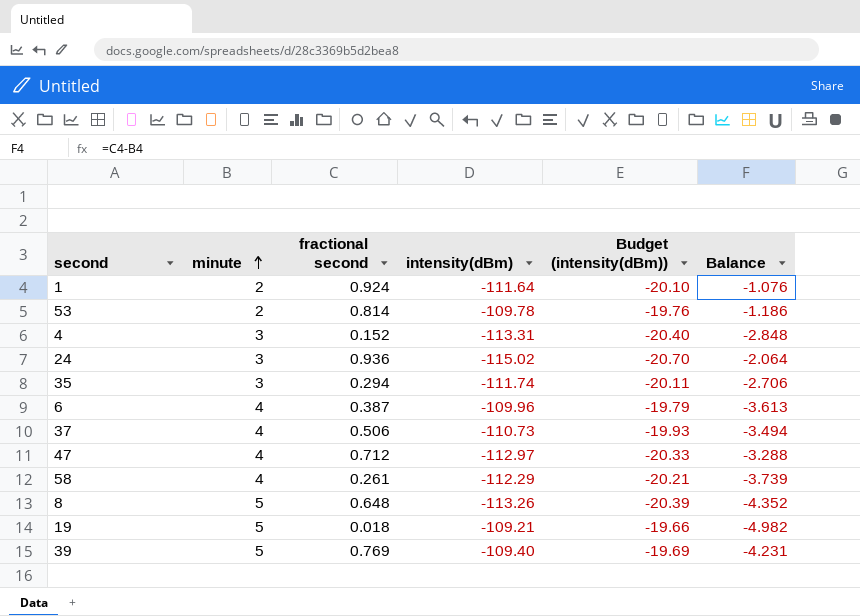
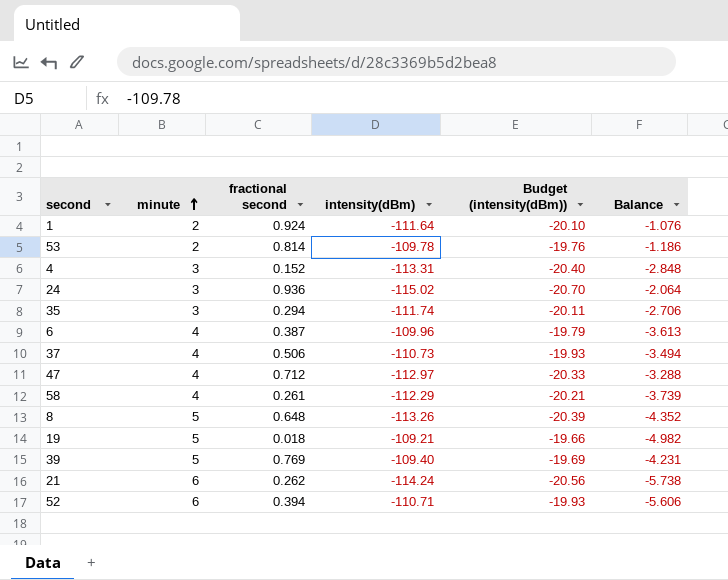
row 21: none -> 6 | 0.262 | -114.24 | -20.56 | -5.738
row 52: none -> 6 | 0.394 | -110.71 | -19.93 | -5.606

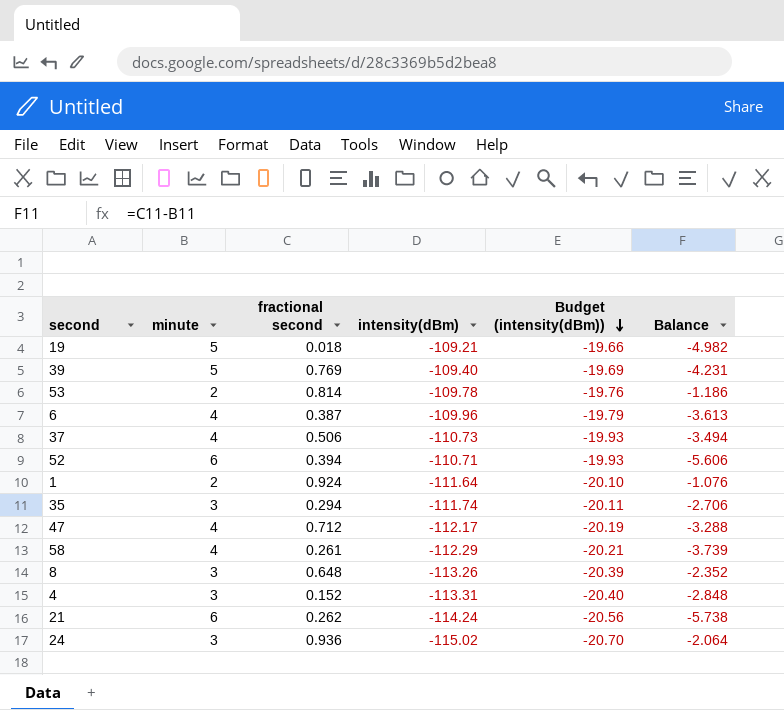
row order: minute ascending -> Budget (intensity(dBm)) descending
47 | intensity(dBm): -112.97 -> -112.17
47 | Budget (intensity(dBm)): -20.33 -> -20.19
8 | minute: 5 -> 3
8 | Balance: -4.352 -> -2.352

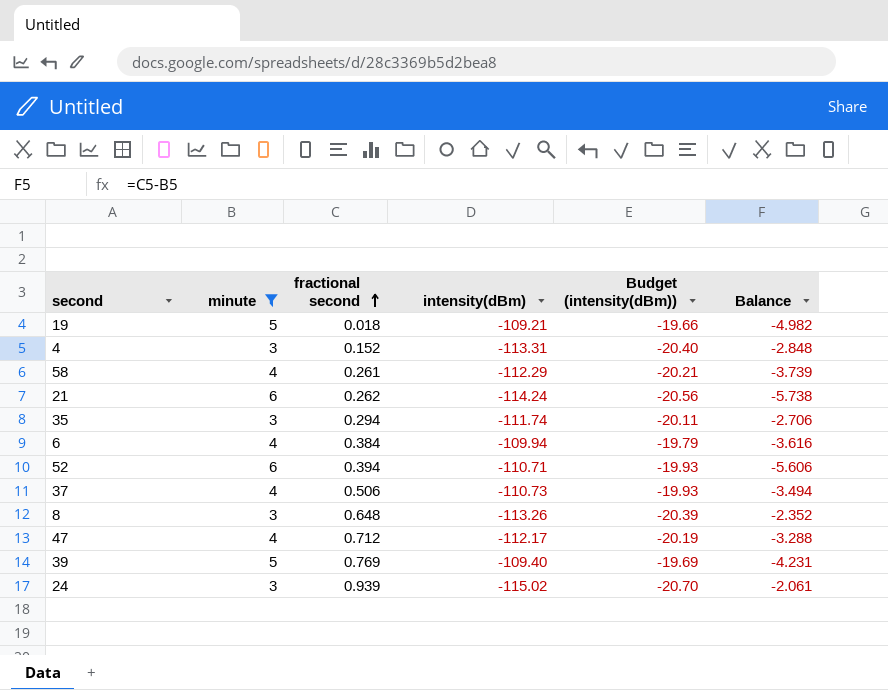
filter: none -> minute != 2
row order: Budget (intensity(dBm)) descending -> fractional second ascending
6 | fractional second: 0.387 -> 0.384
6 | intensity(dBm): -109.96 -> -109.94
6 | Balance: -3.613 -> -3.616
24 | fractional second: 0.936 -> 0.939
24 | Balance: -2.064 -> -2.061

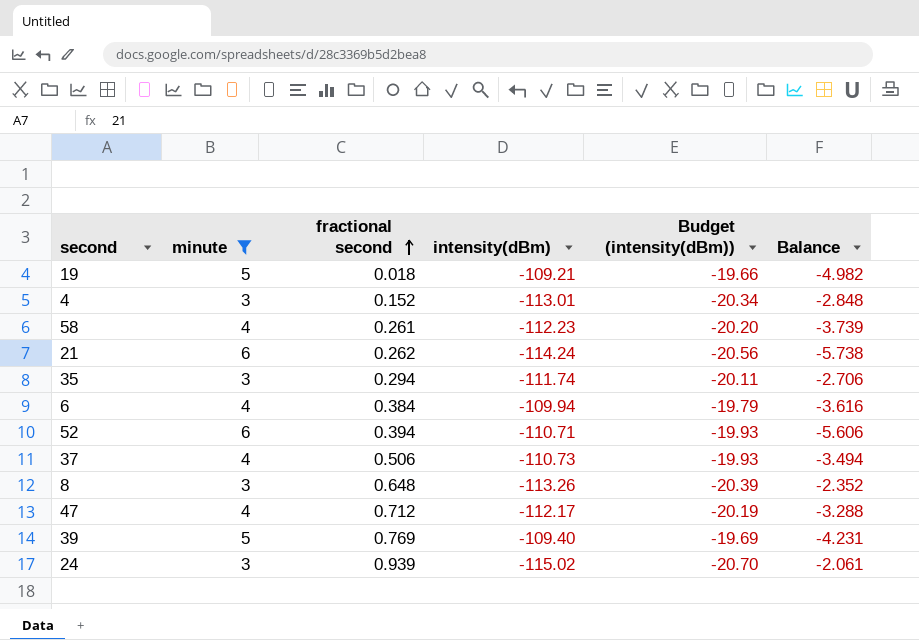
4 | intensity(dBm): -113.31 -> -113.01
4 | Budget (intensity(dBm)): -20.40 -> -20.34
58 | intensity(dBm): -112.29 -> -112.23
58 | Budget (intensity(dBm)): -20.21 -> -20.20

